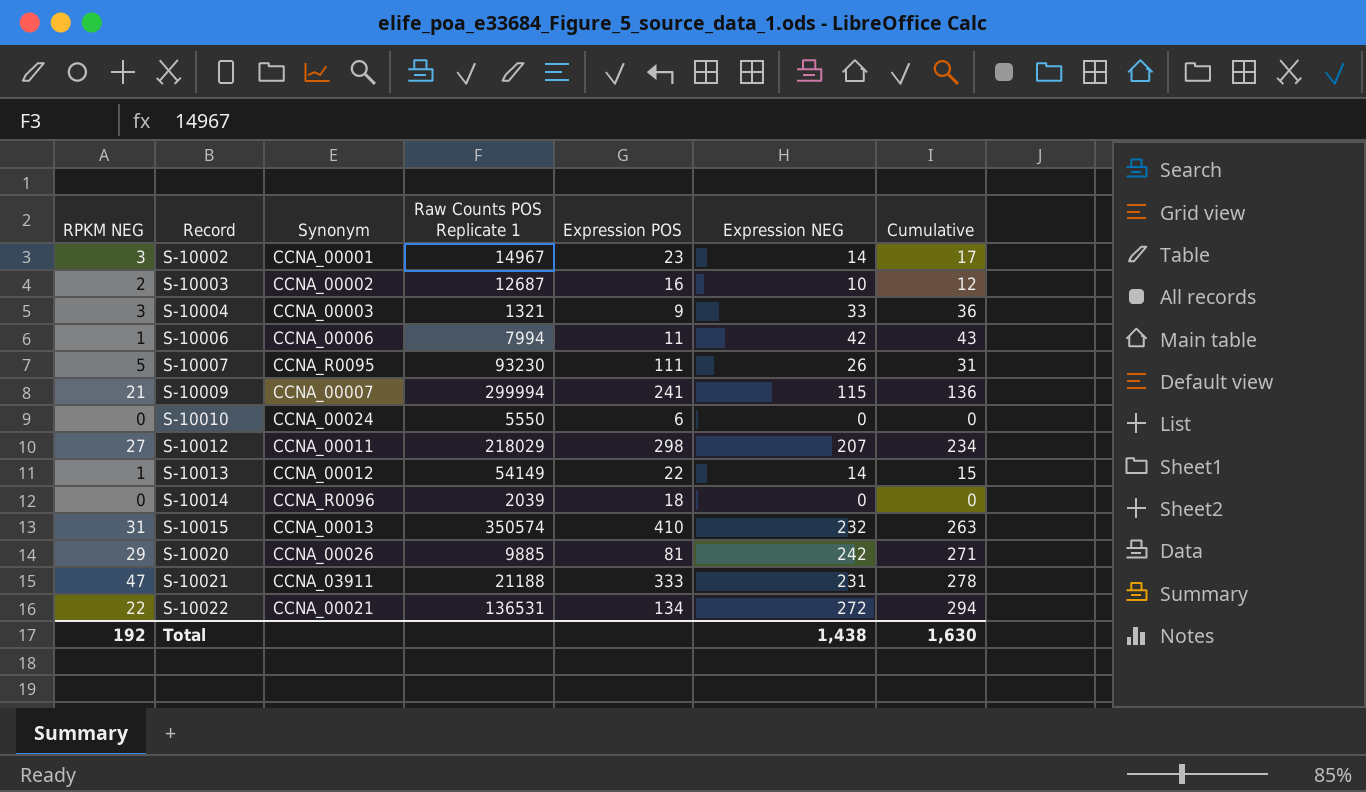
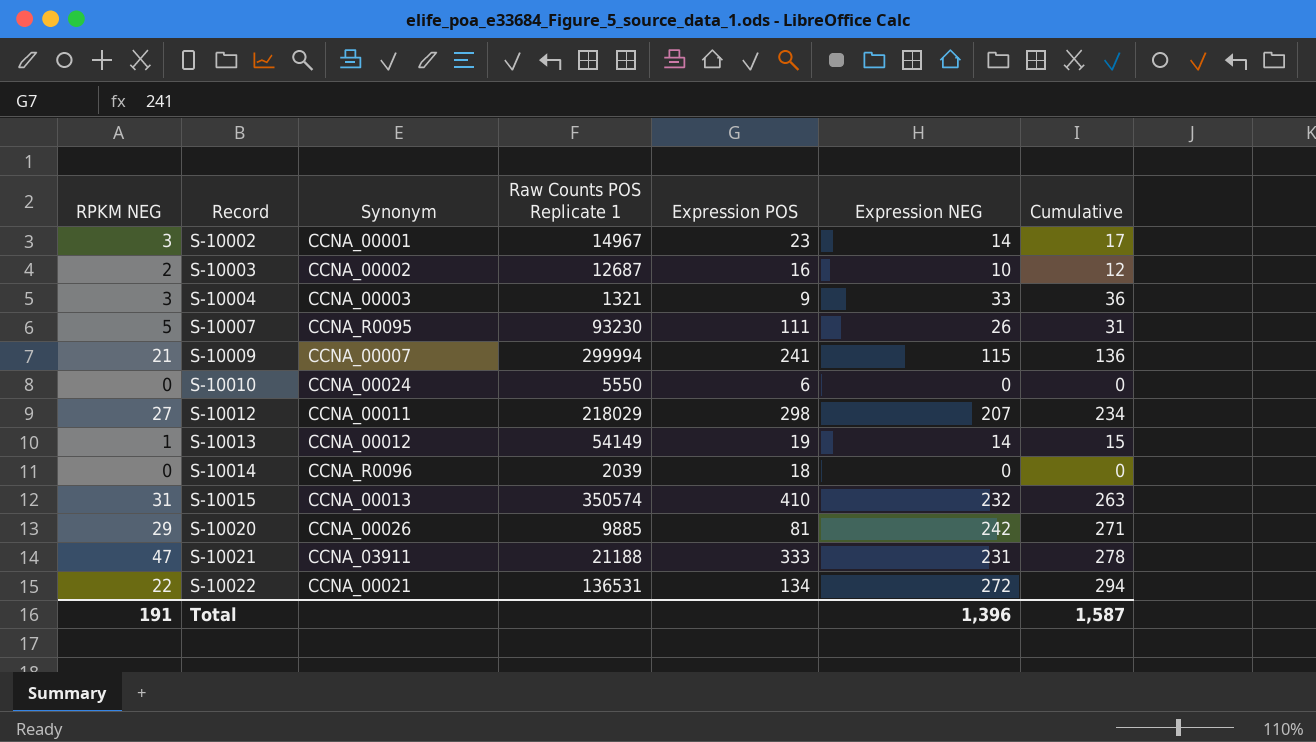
row S-10006: 1 | CCNA_00006 | 7994 | 11 | 42 | 43 -> none
S-10013 | Expression POS: 22 -> 19
Total | RPKM NEG: 192 -> 191
Total | Expression NEG: 1,438 -> 1,396
Total | Cumulative: 1,630 -> 1,587

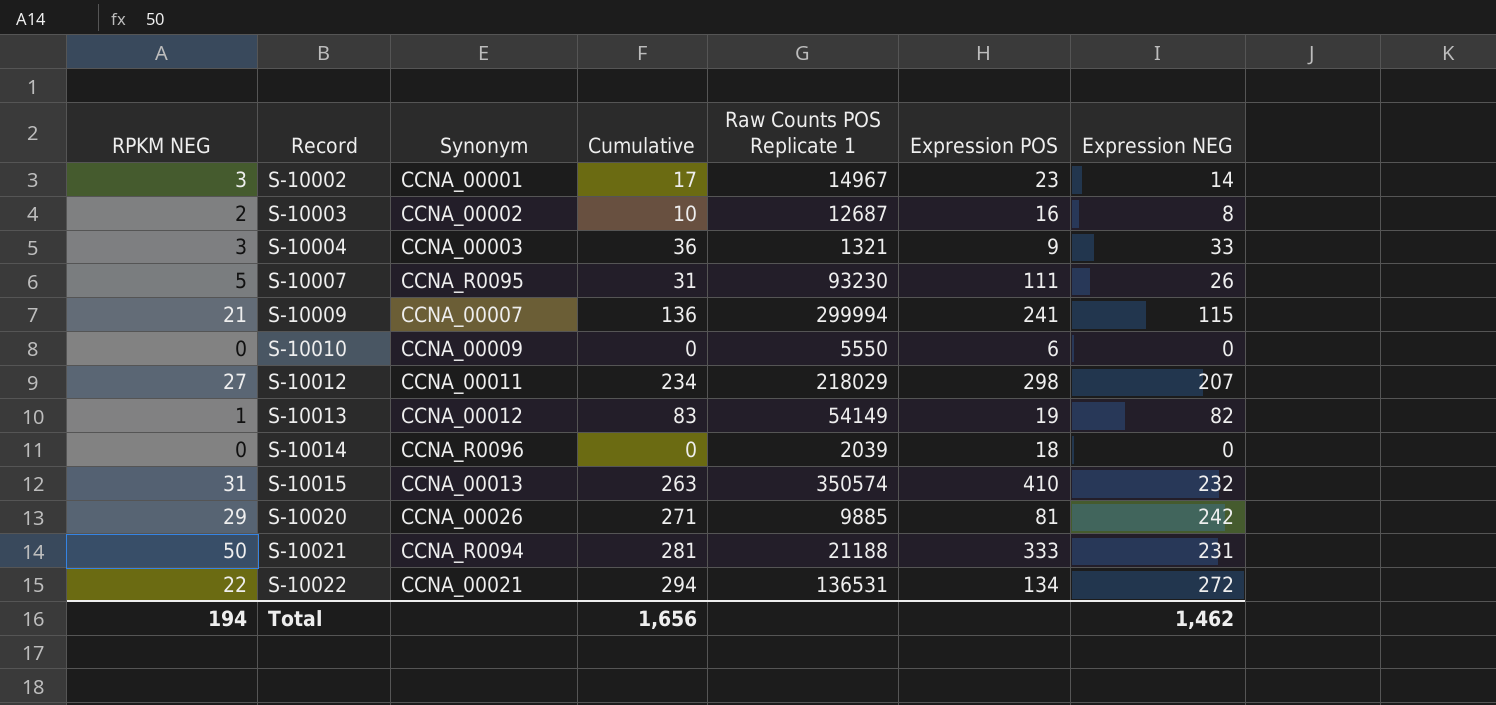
column Cumulative | position: 7 -> 4
S-10003 | Cumulative: 12 -> 10
S-10003 | Expression NEG: 10 -> 8
S-10010 | Synonym: CCNA_00024 -> CCNA_00009
S-10013 | Cumulative: 15 -> 83
S-10013 | Expression NEG: 14 -> 82
S-10021 | RPKM NEG: 47 -> 50
S-10021 | Synonym: CCNA_03911 -> CCNA_R0094
S-10021 | Cumulative: 278 -> 281
Total | RPKM NEG: 191 -> 194
Total | Cumulative: 1,587 -> 1,656
Total | Expression NEG: 1,396 -> 1,462

